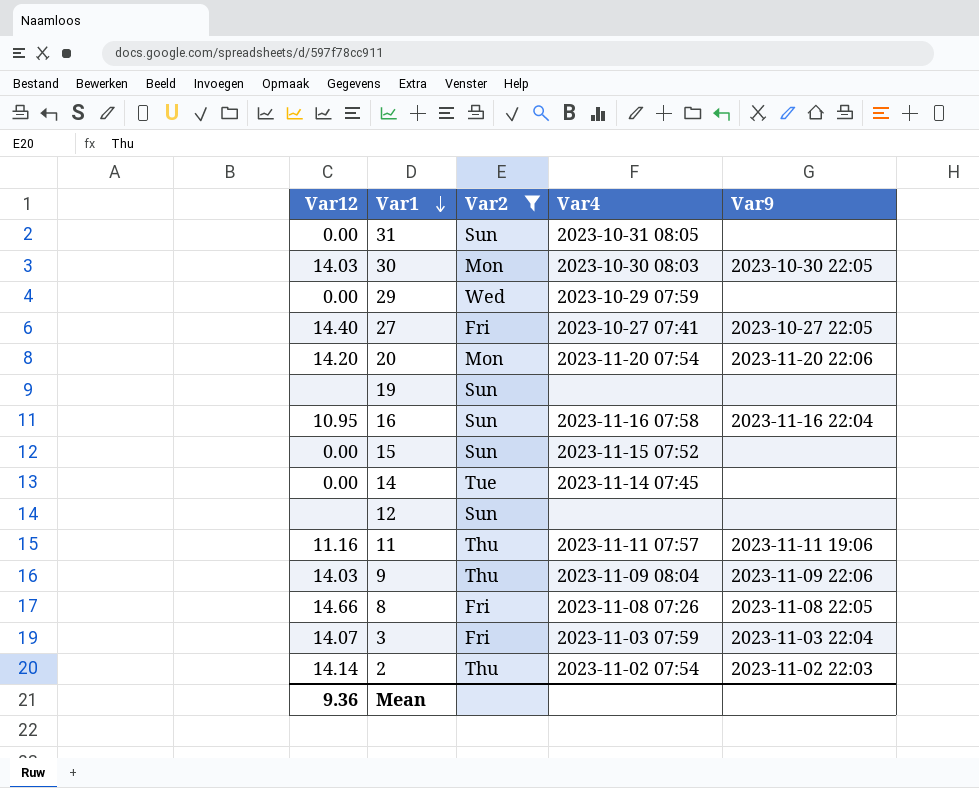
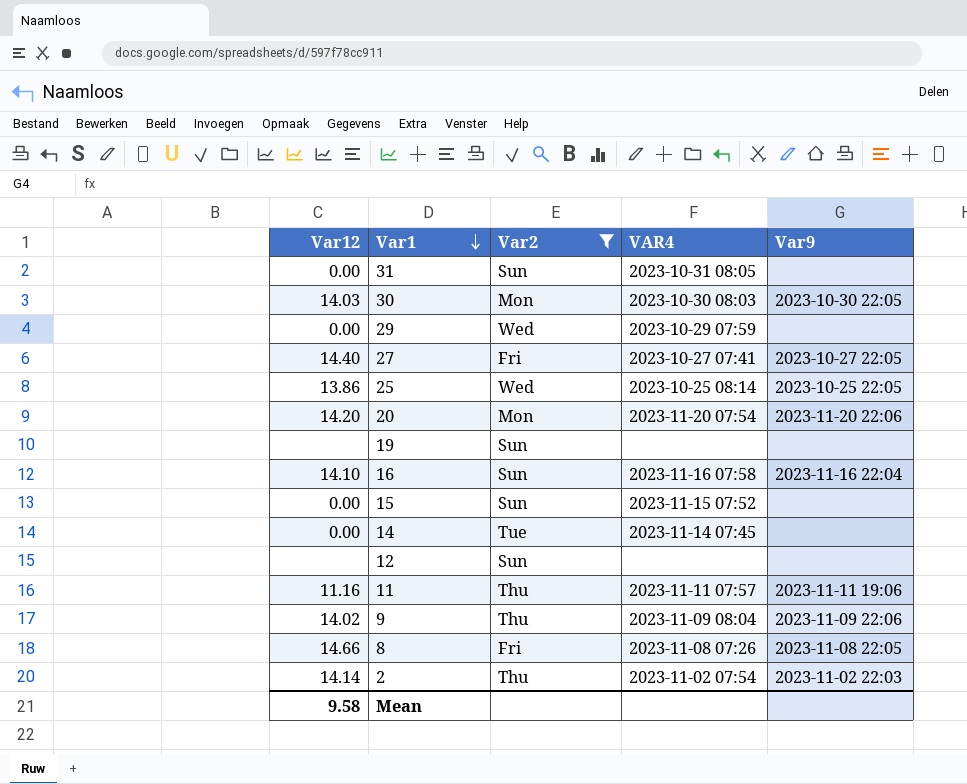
column name: Var4 -> VAR4
row 3: 14.07 | Fri | 2023-11-03 07:59 | 2023-11-03 22:04 -> none
row 25: none -> 13.86 | Wed | 2023-10-25 08:14 | 2023-10-25 22:05
16 | Var12: 10.95 -> 14.10
9 | Var12: 14.03 -> 14.02
Mean | Var12: 9.36 -> 9.58

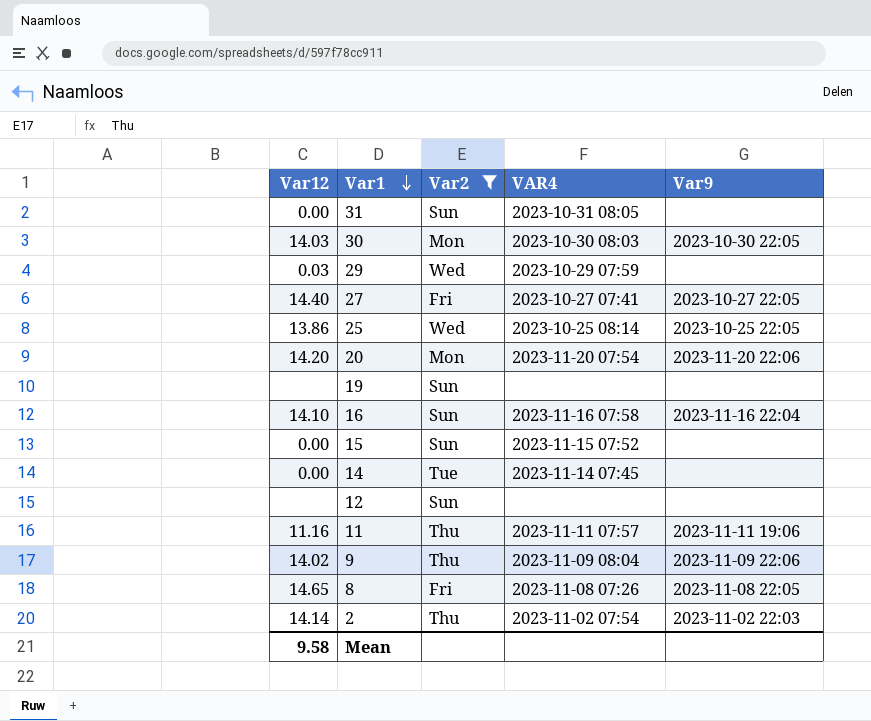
29 | Var12: 0.00 -> 0.03
8 | Var12: 14.66 -> 14.65

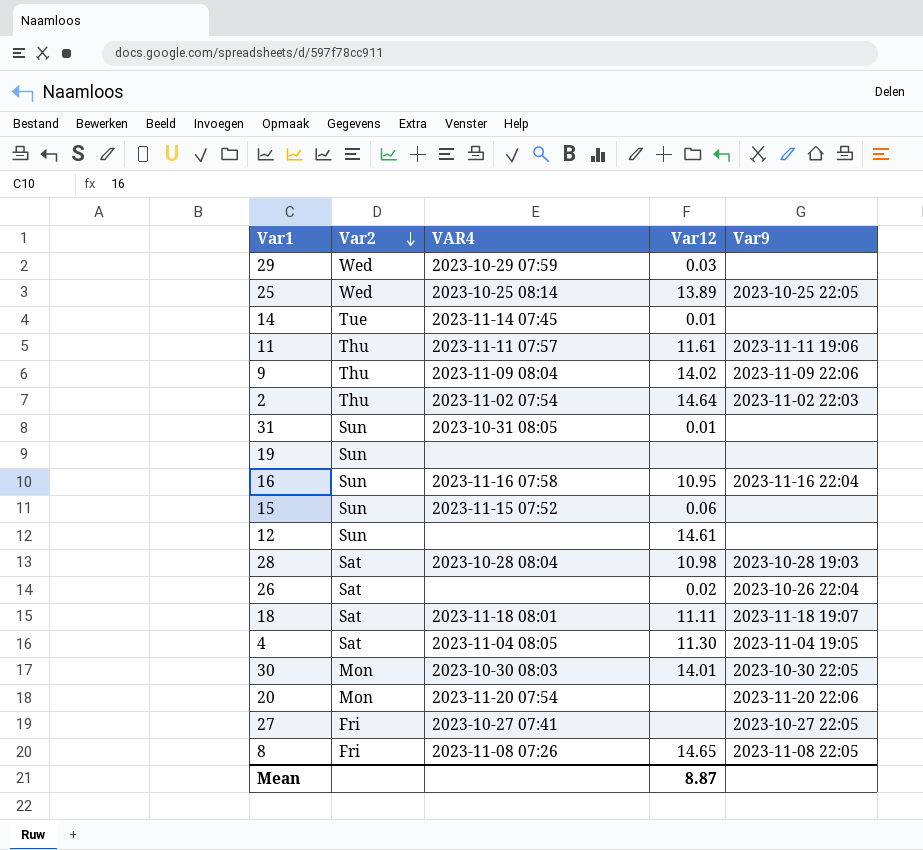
filter: Var2 != Sat -> none
row order: Var1 descending -> Var2 descending
column Var12 | position: 1 -> 4
25 | Var12: 13.86 -> 13.89
14 | Var12: 0.00 -> 0.01
11 | Var12: 11.16 -> 11.61
2 | Var12: 14.14 -> 14.64
31 | Var12: 0.00 -> 0.01
16 | Var12: 14.10 -> 10.95
15 | Var12: 0.00 -> 0.06
12 | Var12: none -> 14.61
30 | Var12: 14.03 -> 14.01
20 | Var12: 14.20 -> none
27 | Var12: 14.40 -> none
Mean | Var12: 9.58 -> 8.87

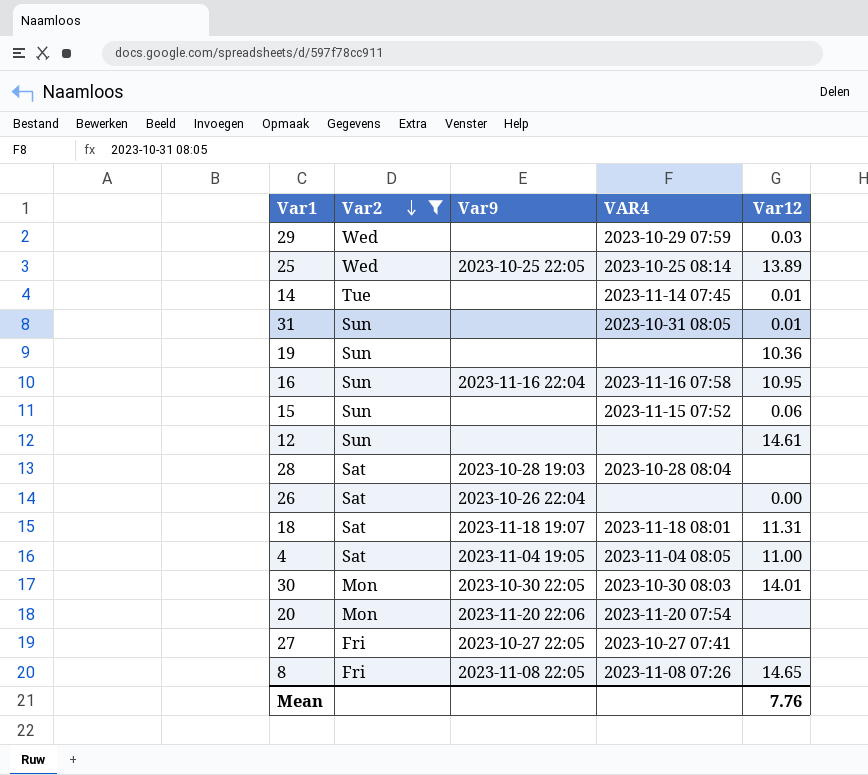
filter: none -> Var2 != Thu
column Var9 | position: 5 -> 3
19 | Var12: none -> 10.36
28 | Var12: 10.98 -> none
26 | Var12: 0.02 -> 0.00
18 | Var12: 11.11 -> 11.31
4 | Var12: 11.30 -> 11.00
Mean | Var12: 8.87 -> 7.76

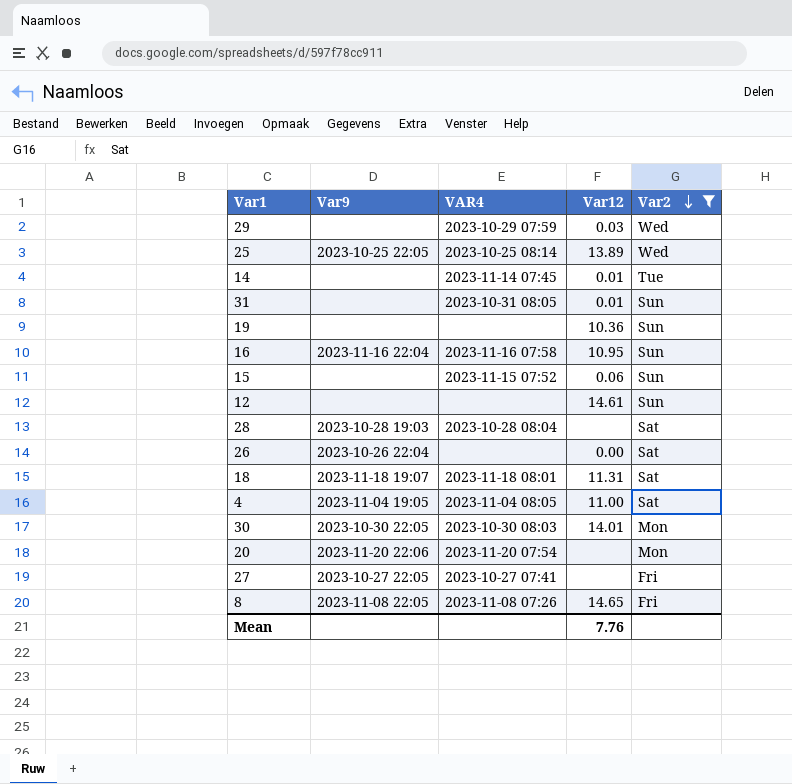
column Var2 | position: 2 -> 5

